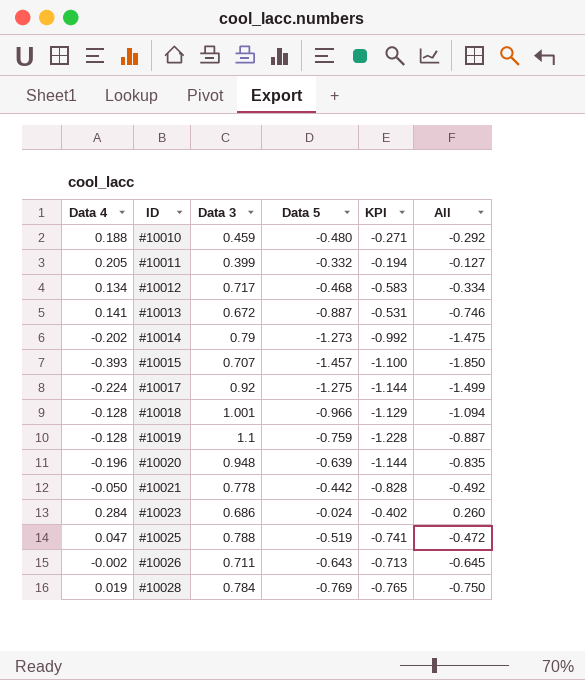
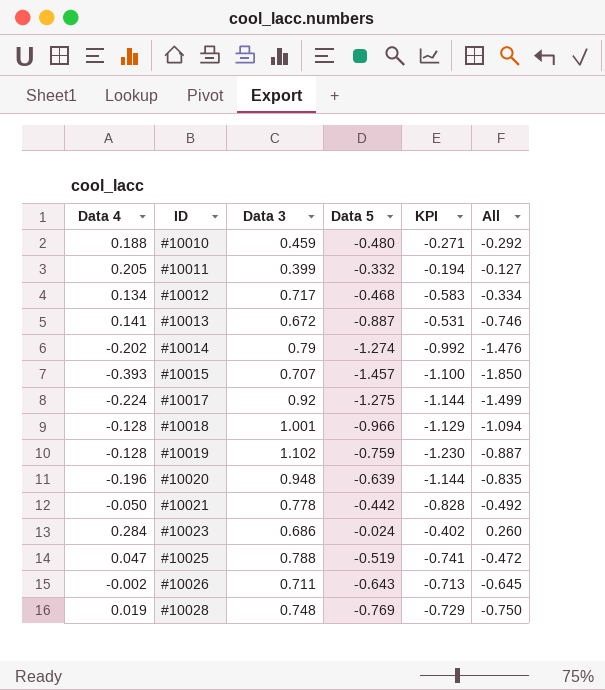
#10014 | Data 5: -1.273 -> -1.274
#10014 | All: -1.475 -> -1.476
#10019 | Data 3: 1.1 -> 1.102
#10019 | KPI: -1.228 -> -1.230
#10028 | Data 3: 0.784 -> 0.748
#10028 | KPI: -0.765 -> -0.729

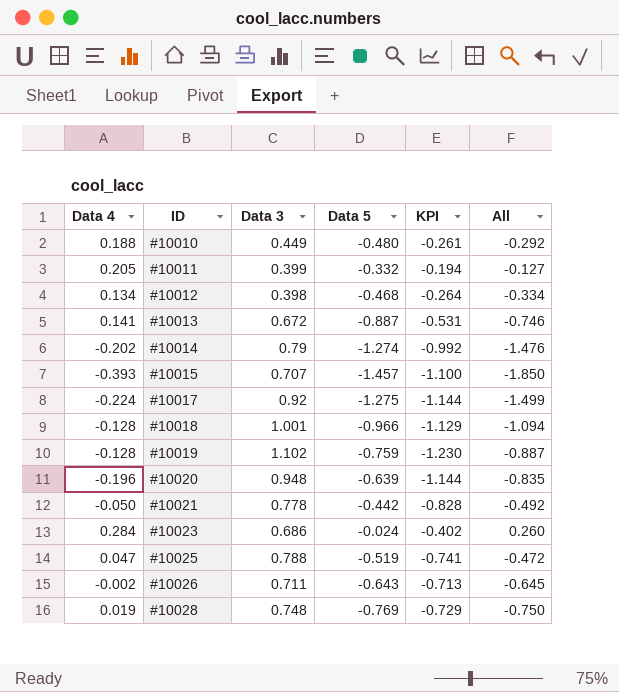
#10010 | Data 3: 0.459 -> 0.449
#10010 | KPI: -0.271 -> -0.261
#10012 | Data 3: 0.717 -> 0.398
#10012 | KPI: -0.583 -> -0.264

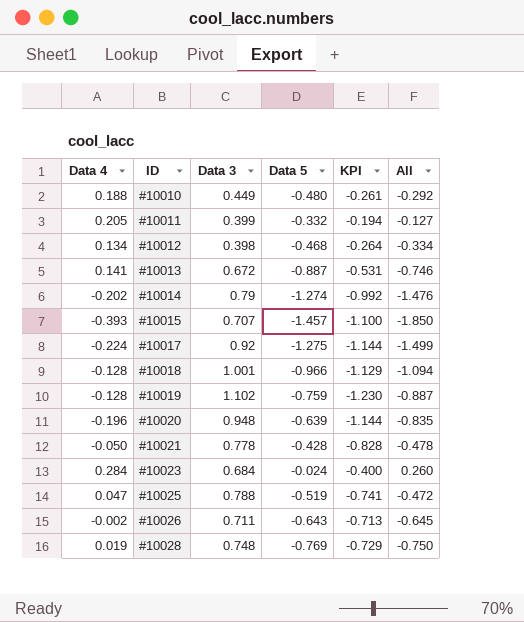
#10021 | Data 5: -0.442 -> -0.428
#10021 | All: -0.492 -> -0.478
#10023 | Data 3: 0.686 -> 0.684
#10023 | KPI: -0.402 -> -0.400

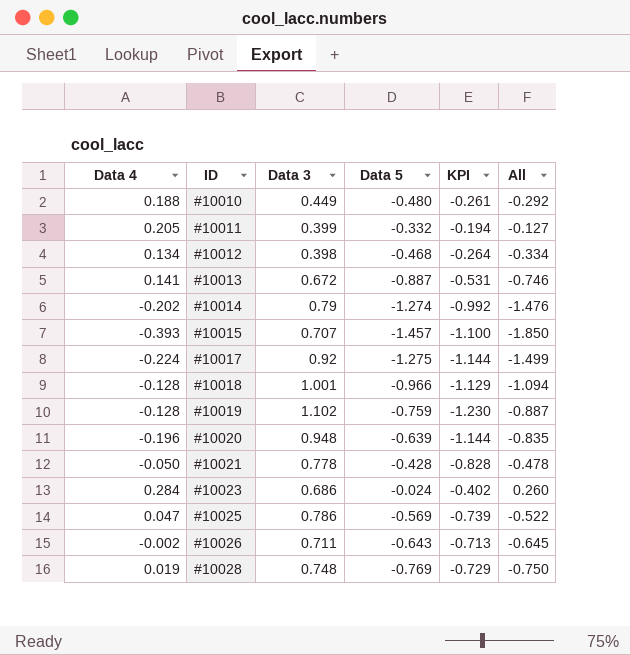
#10023 | Data 3: 0.684 -> 0.686
#10023 | KPI: -0.400 -> -0.402
#10025 | Data 3: 0.788 -> 0.786
#10025 | Data 5: -0.519 -> -0.569
#10025 | KPI: -0.741 -> -0.739
#10025 | All: -0.472 -> -0.522

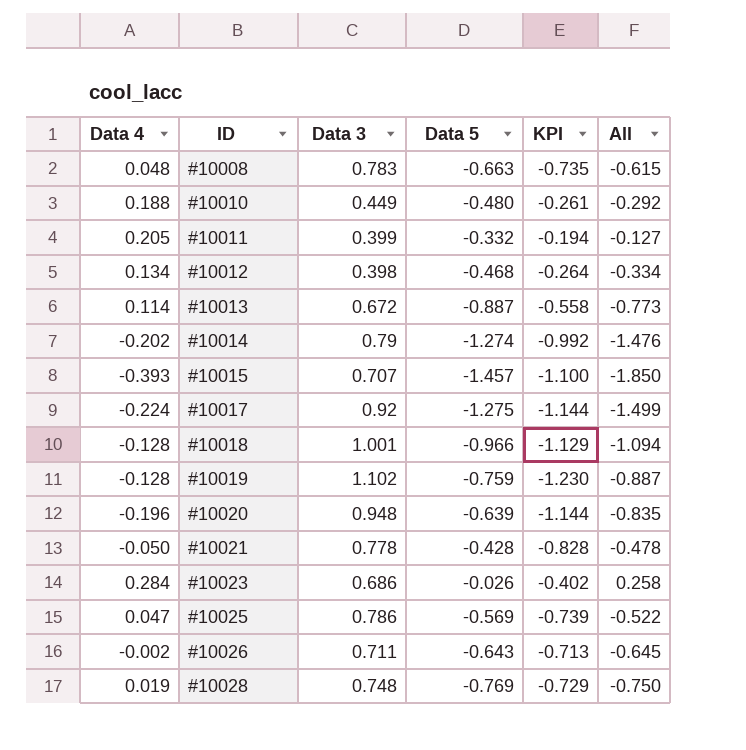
row #10008: none -> 0.048 | 0.783 | -0.663 | -0.735 | -0.615
#10013 | Data 4: 0.141 -> 0.114
#10013 | KPI: -0.531 -> -0.558
#10013 | All: -0.746 -> -0.773
#10023 | Data 5: -0.024 -> -0.026
#10023 | All: 0.260 -> 0.258

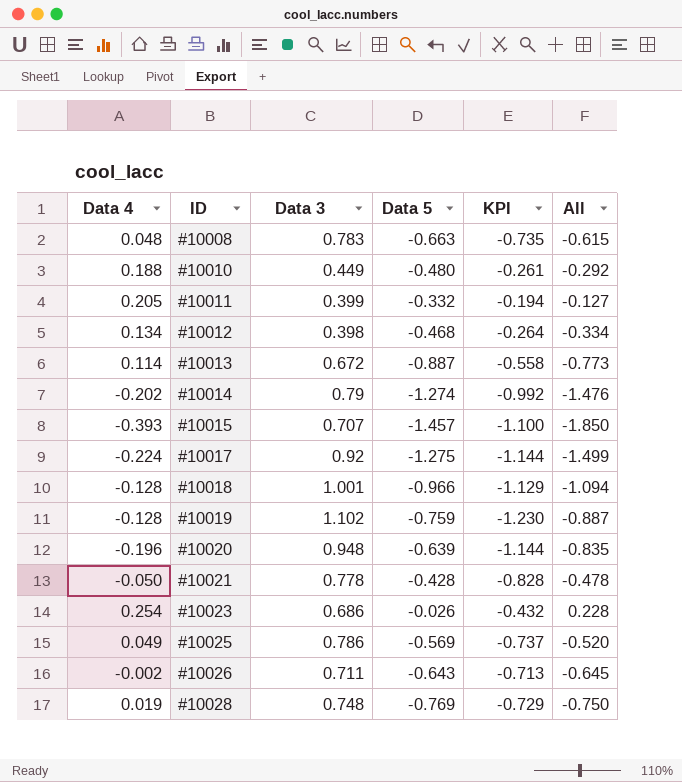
#10023 | Data 4: 0.284 -> 0.254
#10023 | KPI: -0.402 -> -0.432
#10023 | All: 0.258 -> 0.228
#10025 | Data 4: 0.047 -> 0.049
#10025 | KPI: -0.739 -> -0.737
#10025 | All: -0.522 -> -0.520

